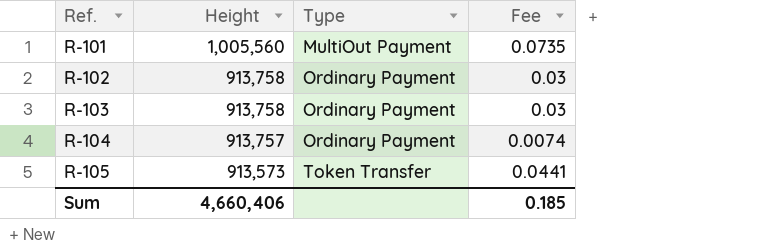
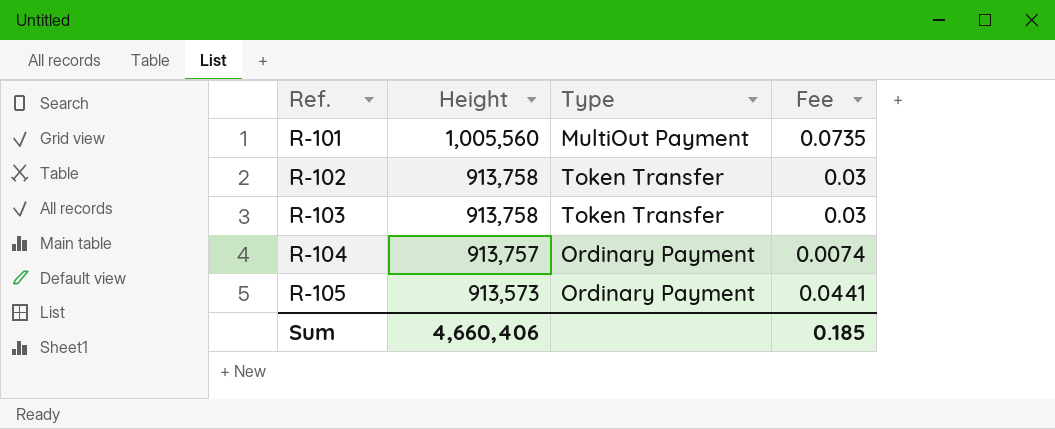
R-102 | Type: Ordinary Payment -> Token Transfer
R-103 | Type: Ordinary Payment -> Token Transfer
R-105 | Type: Token Transfer -> Ordinary Payment

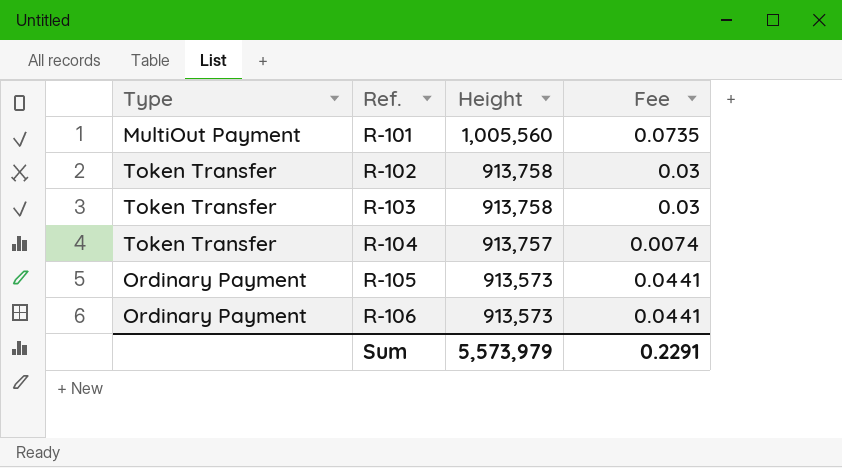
column Type | position: 3 -> 1
R-104 | Type: Ordinary Payment -> Token Transfer
row R-106: none -> Ordinary Payment | 913,573 | 0.0441
Sum | Height: 4,660,406 -> 5,573,979
Sum | Fee: 0.185 -> 0.2291

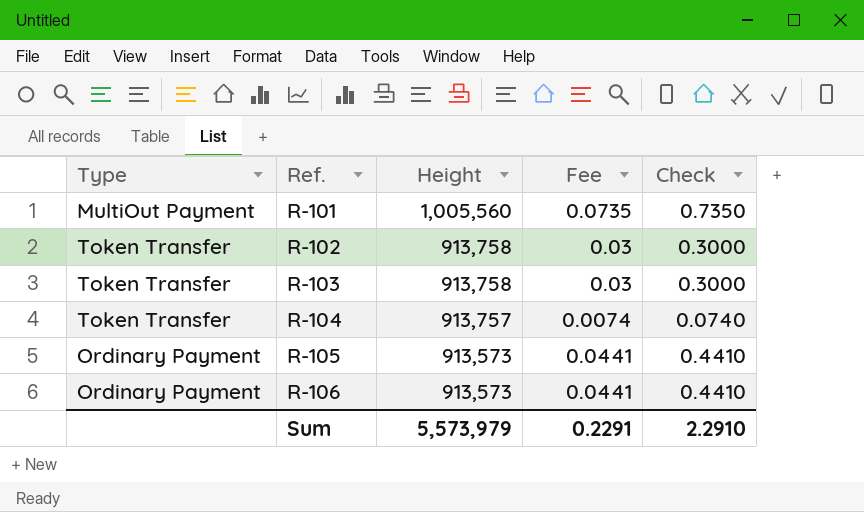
column Check | formula: none -> [Fee] * 10

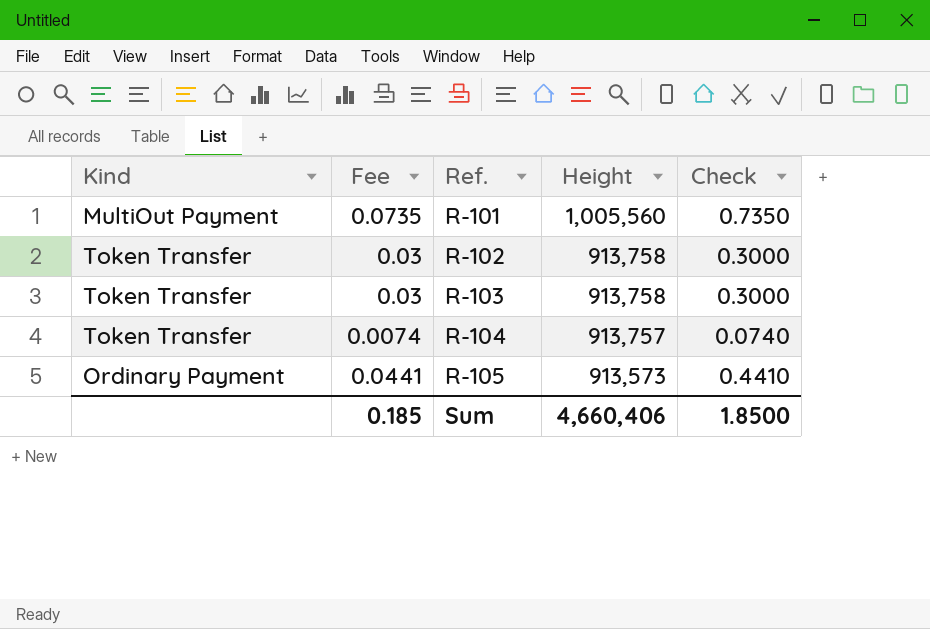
column name: Type -> Kind
column Fee | position: 4 -> 2
row R-106: Ordinary Payment | 913,573 | 0.0441 | 0.4410 -> none
Sum | Fee: 0.2291 -> 0.185
Sum | Height: 5,573,979 -> 4,660,406
Sum | Check: 2.2910 -> 1.8500

